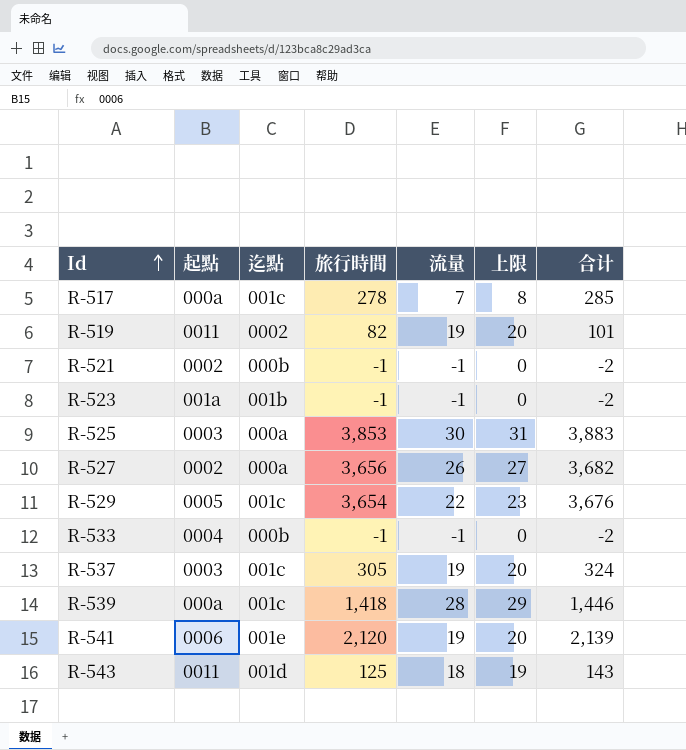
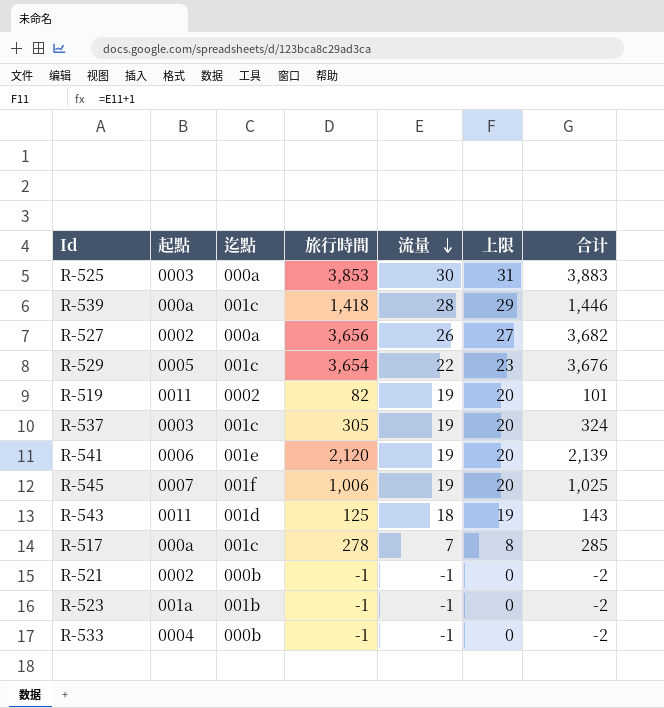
row order: Id ascending -> 流量 descending
row R-545: none -> 0007 | 001f | 1,006 | 19 | 20 | 1,025

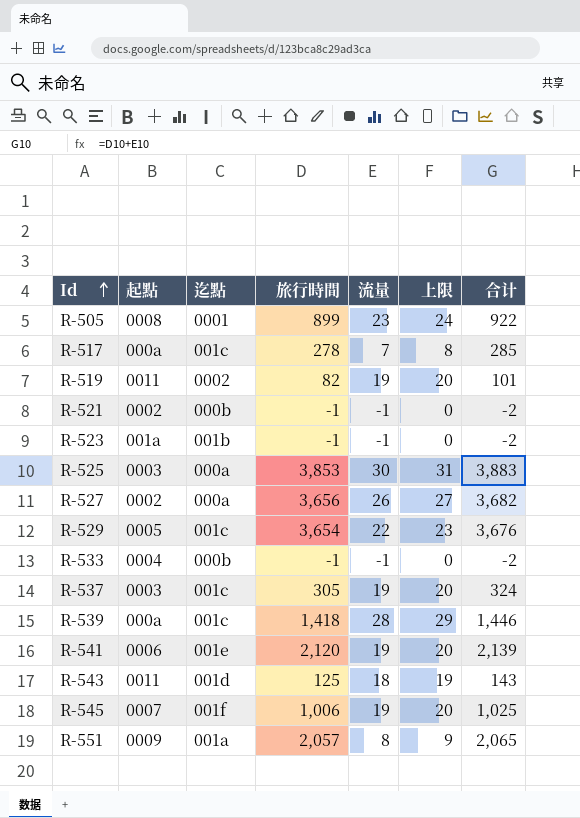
row order: 流量 descending -> Id ascending
row R-505: none -> 0008 | 0001 | 899 | 23 | 24 | 922
row R-551: none -> 0009 | 001a | 2,057 | 8 | 9 | 2,065

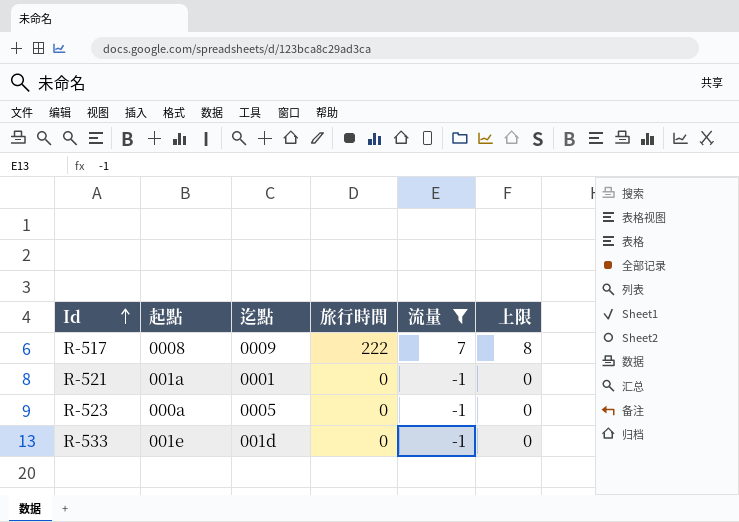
filter: none -> 流量 <= 7
column 合计 | formula: [旅行時間] + [流量] -> none
R-517 | 起點: 000a -> 0008
R-517 | 迄點: 001c -> 0009
R-517 | 旅行時間: 278 -> 222
R-521 | 起點: 0002 -> 001a
R-521 | 迄點: 000b -> 0001
R-521 | 旅行時間: -1 -> 0
R-523 | 起點: 001a -> 000a
R-523 | 迄點: 001b -> 0005
R-523 | 旅行時間: -1 -> 0
R-533 | 起點: 0004 -> 001e
R-533 | 迄點: 000b -> 001d
R-533 | 旅行時間: -1 -> 0

